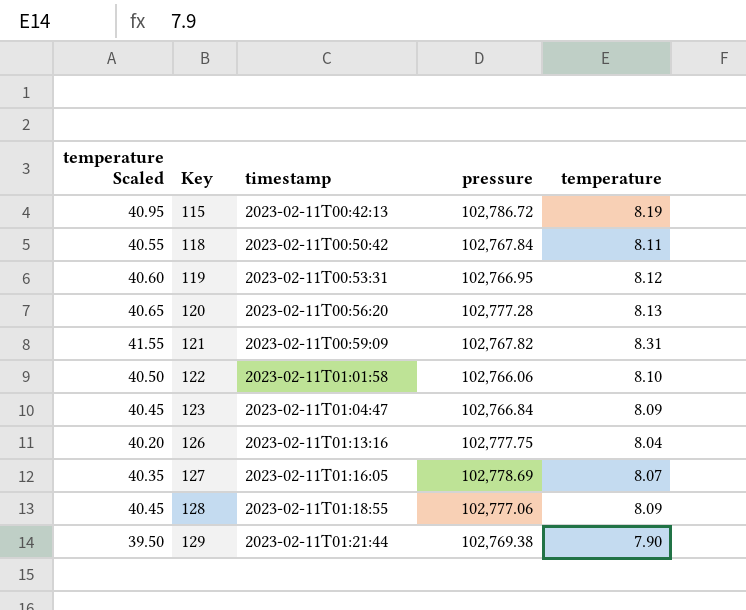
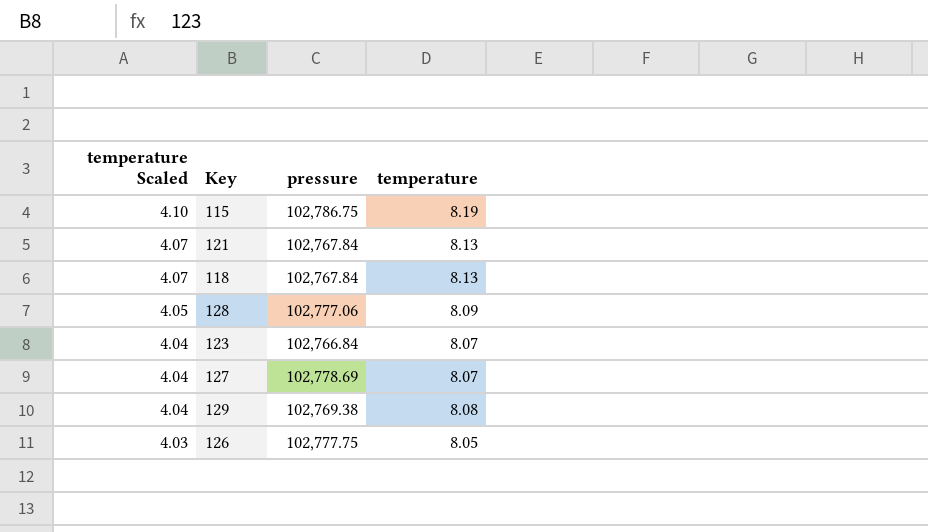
row order: Key ascending -> temperature Scaled descending
column timestamp | position: 3 -> none
column temperature Scaled | formula: [temperature] * 5 -> [temperature] * 0.5
row 119: 40.60 | 2023-02-11T00:53:31 | 102,766.95 | 8.12 -> none
row 120: 40.65 | 2023-02-11T00:56:20 | 102,777.28 | 8.13 -> none
row 122: 40.50 | 2023-02-11T01:01:58 | 102,766.06 | 8.10 -> none
115 | pressure: 102,786.72 -> 102,786.75
121 | pressure: 102,767.82 -> 102,767.84
121 | temperature: 8.31 -> 8.13
118 | temperature: 8.11 -> 8.13
123 | temperature: 8.09 -> 8.07
129 | temperature: 7.90 -> 8.08
126 | temperature: 8.04 -> 8.05

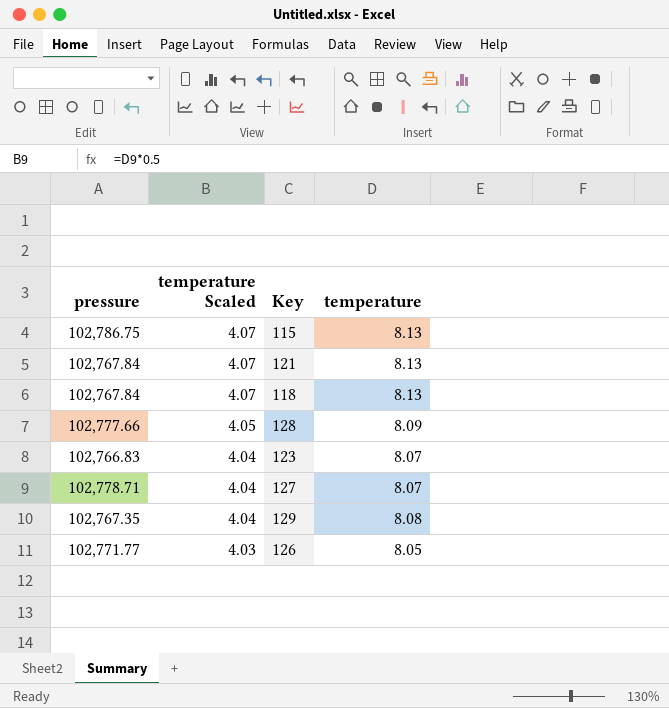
column pressure | position: 3 -> 1
115 | temperature Scaled: 4.10 -> 4.07
115 | temperature: 8.19 -> 8.13
128 | pressure: 102,777.06 -> 102,777.66
123 | pressure: 102,766.84 -> 102,766.83
127 | pressure: 102,778.69 -> 102,778.71
129 | pressure: 102,769.38 -> 102,767.35
126 | pressure: 102,777.75 -> 102,771.77

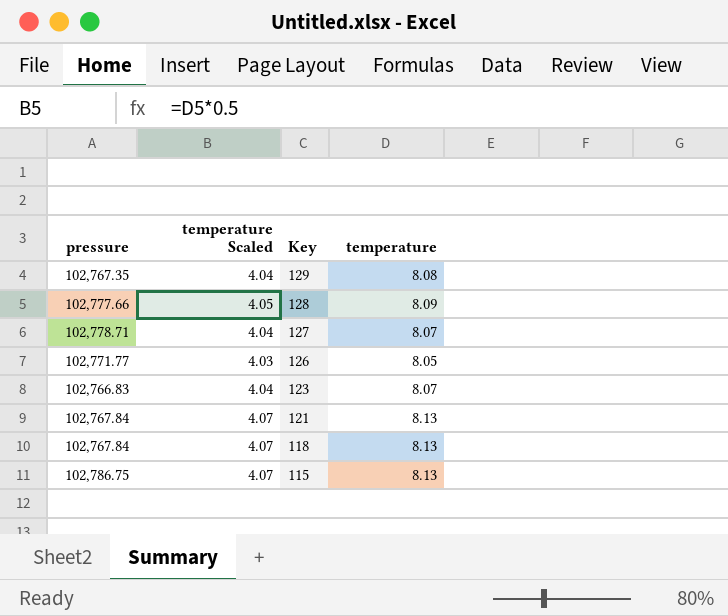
row order: temperature Scaled descending -> Key descending

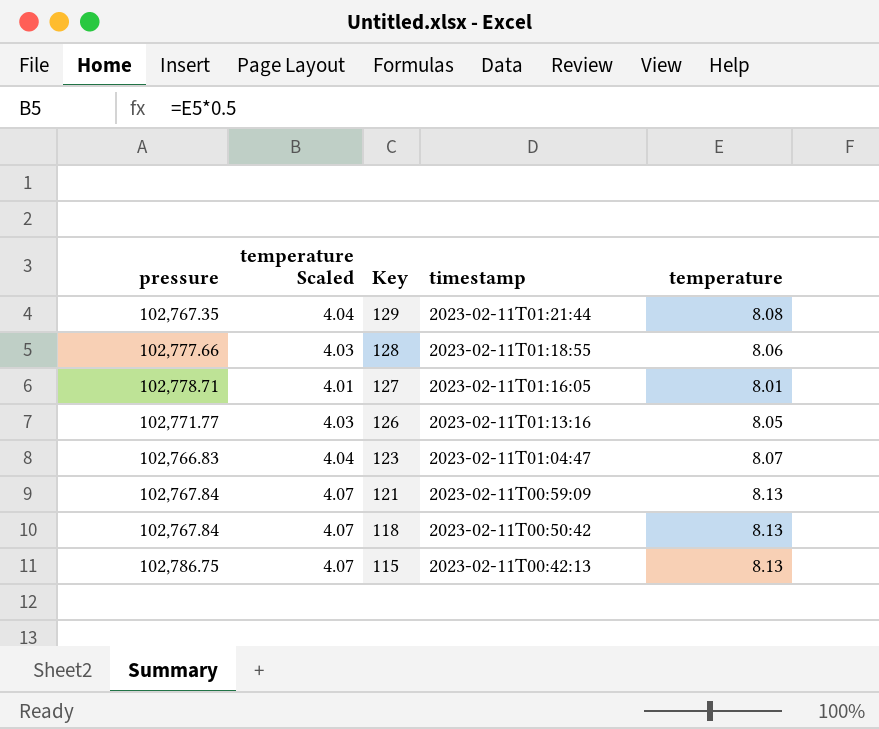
column timestamp | position: none -> 4
128 | temperature Scaled: 4.05 -> 4.03
128 | temperature: 8.09 -> 8.06
127 | temperature Scaled: 4.04 -> 4.01
127 | temperature: 8.07 -> 8.01

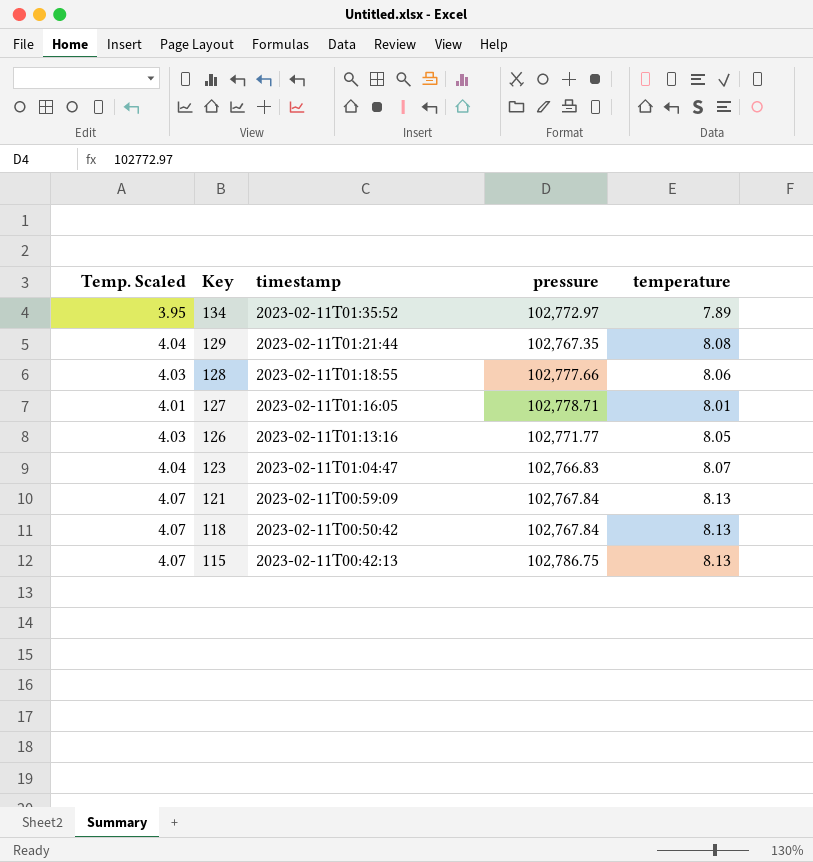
column name: temperature Scaled -> Temp. Scaled
column pressure | position: 1 -> 4
row 134: none -> 3.95 | 2023-02-11T01:35:52 | 102,772.97 | 7.89

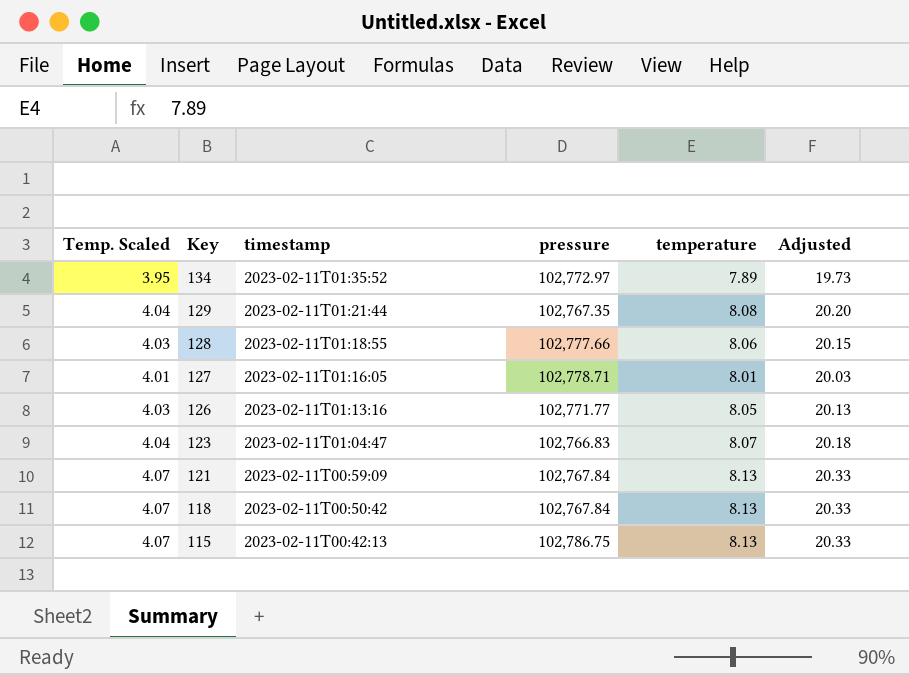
column Adjusted | formula: none -> [temperature] * 2.5

